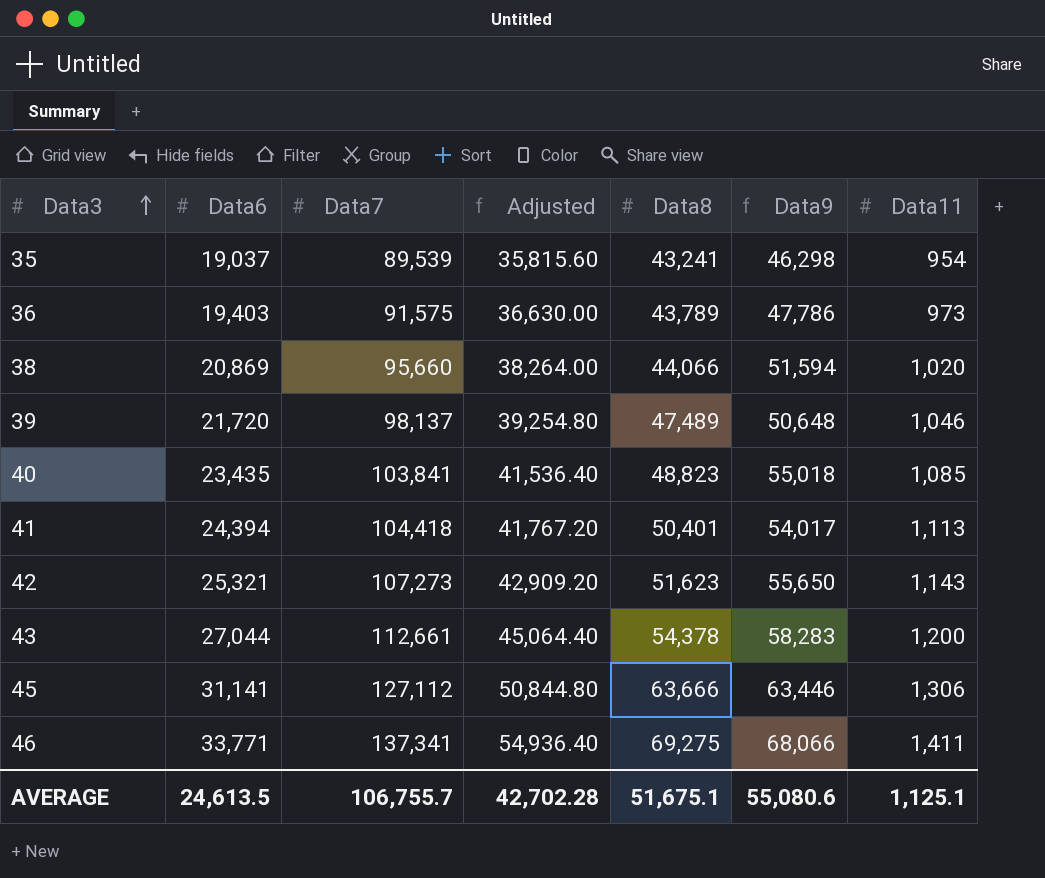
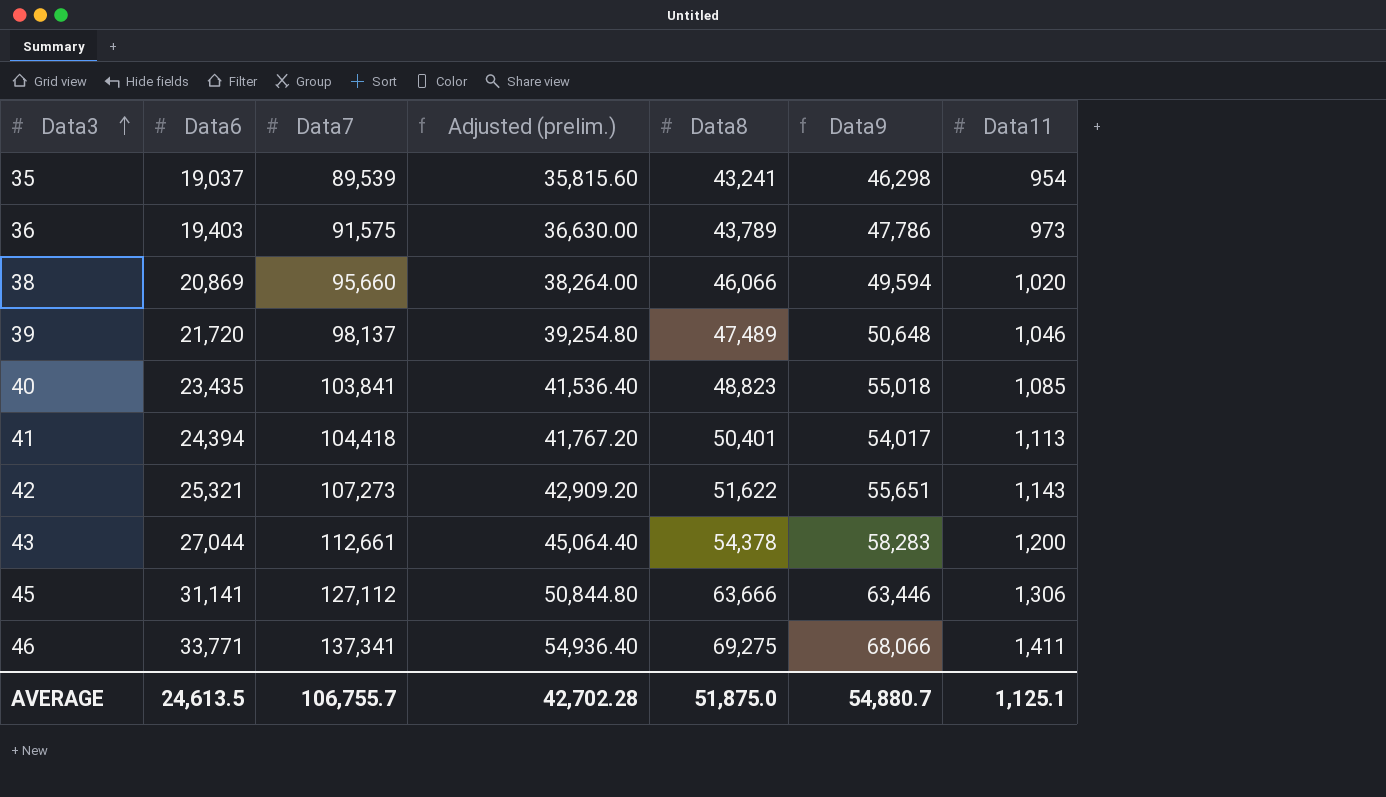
column name: Adjusted -> Adjusted (prelim.)
38 | Data8: 44,066 -> 46,066
38 | Data9: 51,594 -> 49,594
42 | Data8: 51,623 -> 51,622
42 | Data9: 55,650 -> 55,651
AVERAGE | Data8: 51,675.1 -> 51,875.0
AVERAGE | Data9: 55,080.6 -> 54,880.7

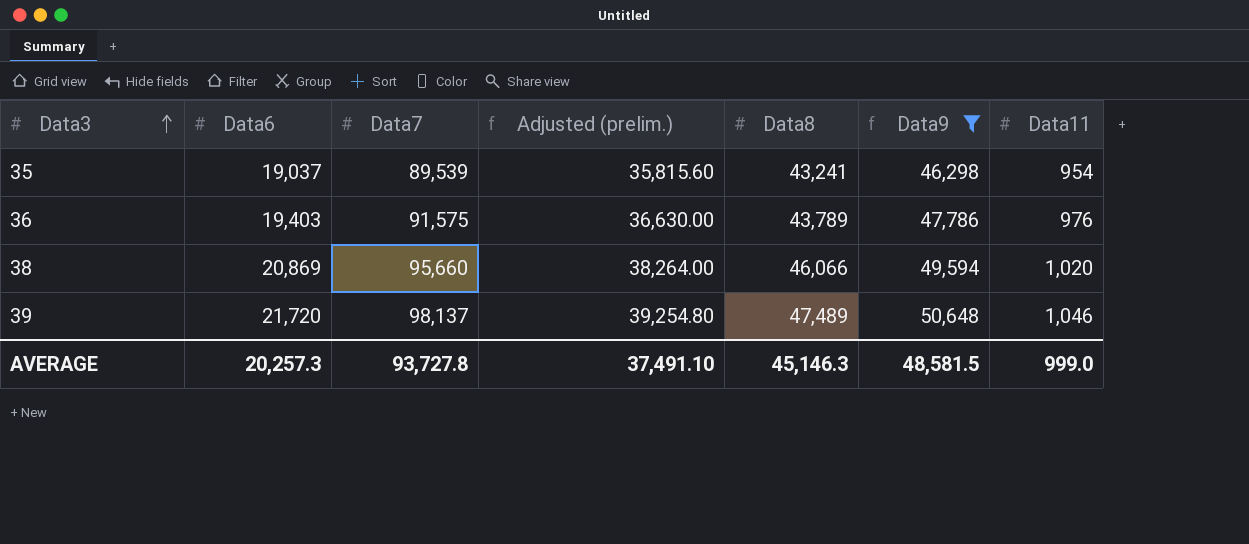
filter: none -> Data9 <= 50,648
36 | Data11: 973 -> 976
AVERAGE | Data6: 24,613.5 -> 20,257.3
AVERAGE | Data7: 106,755.7 -> 93,727.8
AVERAGE | Adjusted (prelim.): 42,702.28 -> 37,491.10
AVERAGE | Data8: 51,875.0 -> 45,146.3
AVERAGE | Data9: 54,880.7 -> 48,581.5
AVERAGE | Data11: 1,125.1 -> 999.0

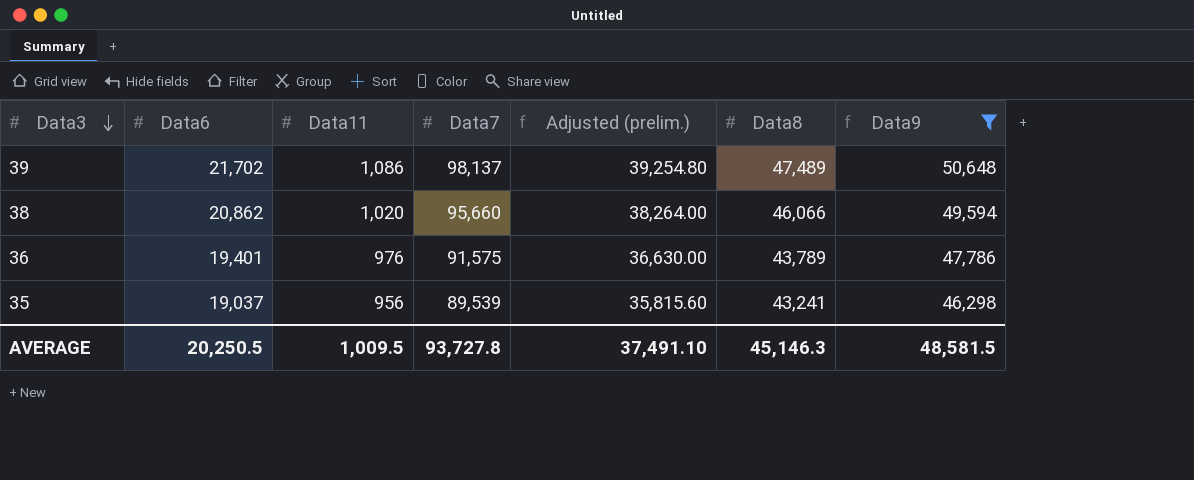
row order: Data3 ascending -> Data3 descending
column Data11 | position: 7 -> 3
39 | Data6: 21,720 -> 21,702
39 | Data11: 1,046 -> 1,086
38 | Data6: 20,869 -> 20,862
36 | Data6: 19,403 -> 19,401
35 | Data11: 954 -> 956
AVERAGE | Data6: 20,257.3 -> 20,250.5
AVERAGE | Data11: 999.0 -> 1,009.5

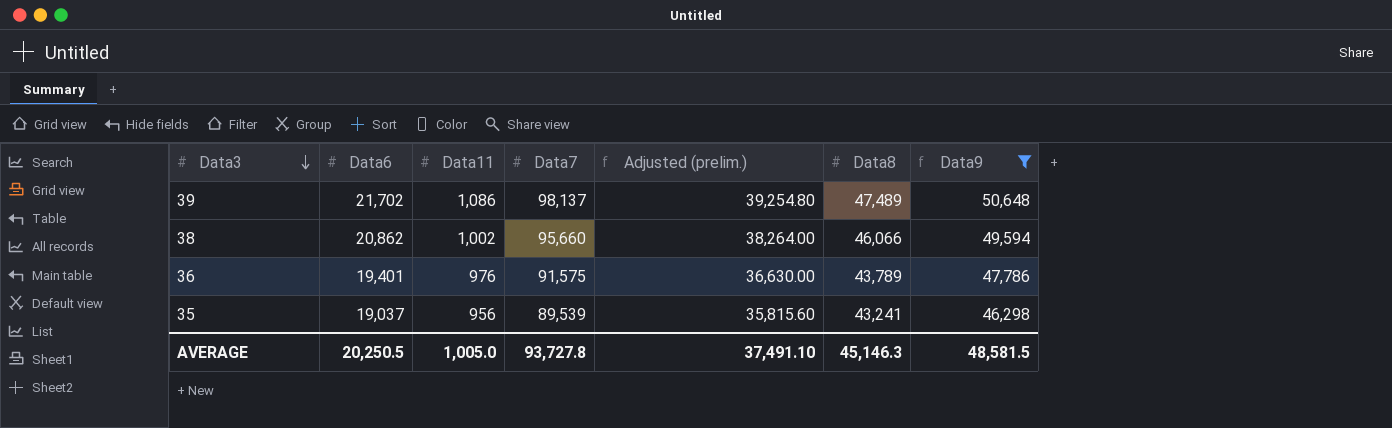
38 | Data11: 1,020 -> 1,002
AVERAGE | Data11: 1,009.5 -> 1,005.0

